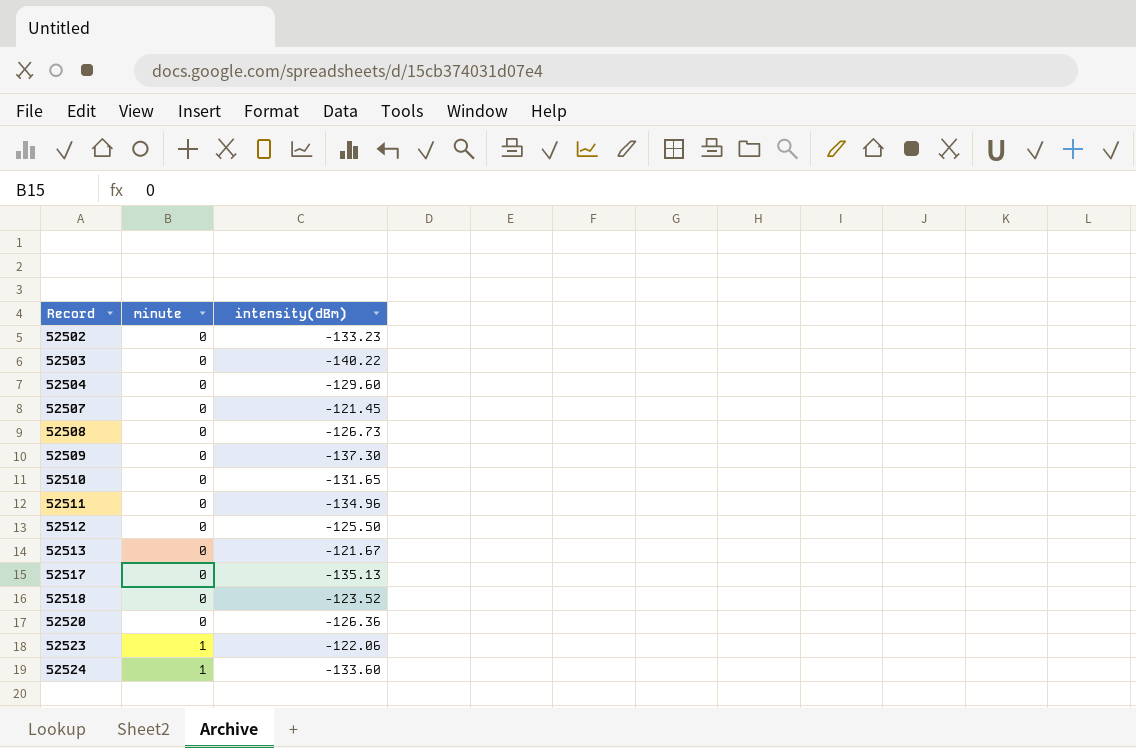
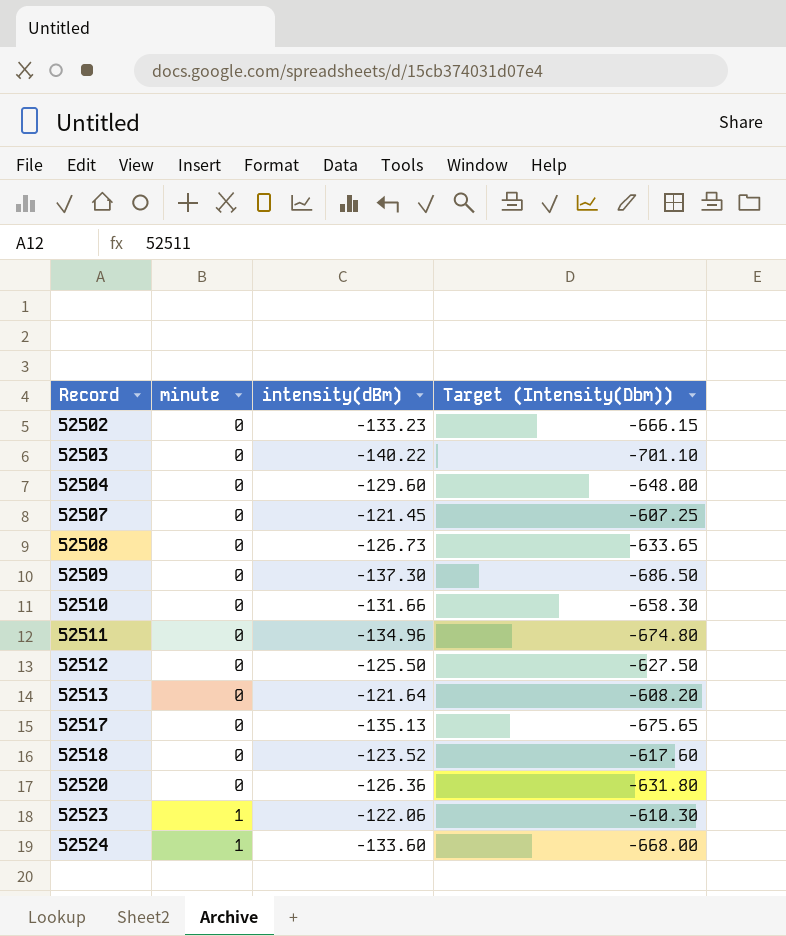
column Target (Intensity(Dbm)) | formula: none -> [intensity(dBm)] * 5
52510 | intensity(dBm): -131.65 -> -131.66
52513 | intensity(dBm): -121.67 -> -121.64

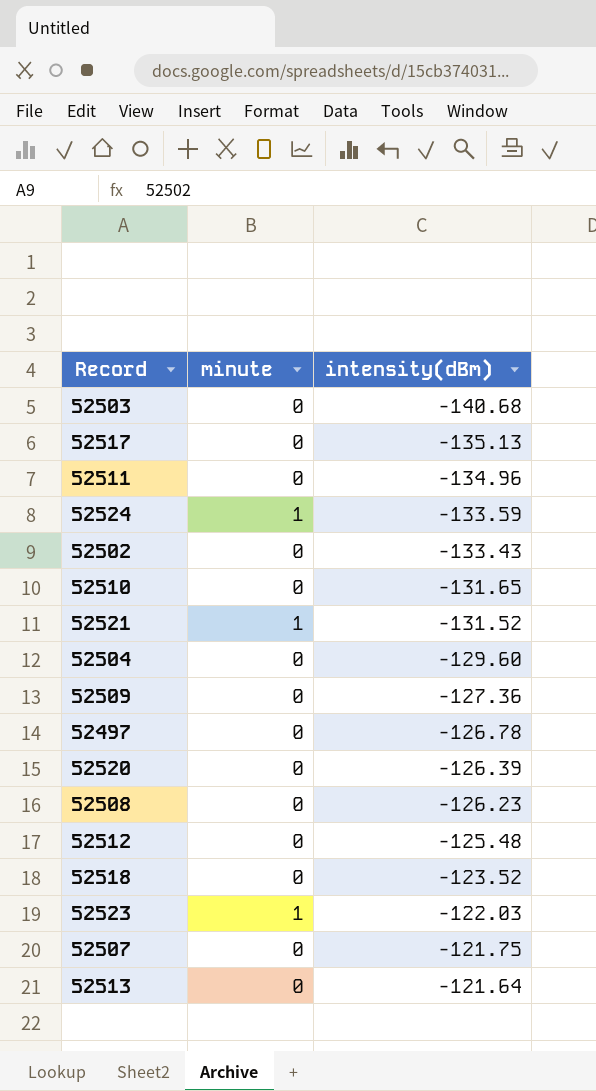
row order: Record ascending -> intensity(dBm) ascending
column Target (Intensity(Dbm)) | formula: [intensity(dBm)] * 5 -> none
52503 | intensity(dBm): -140.22 -> -140.68
52524 | intensity(dBm): -133.60 -> -133.59
52502 | intensity(dBm): -133.23 -> -133.43
52510 | intensity(dBm): -131.66 -> -131.65
row 52521: none -> 1 | -131.52
52509 | intensity(dBm): -137.30 -> -127.36
row 52497: none -> 0 | -126.78
52520 | intensity(dBm): -126.36 -> -126.39
52508 | intensity(dBm): -126.73 -> -126.23
52512 | intensity(dBm): -125.50 -> -125.48
52523 | intensity(dBm): -122.06 -> -122.03
52507 | intensity(dBm): -121.45 -> -121.75

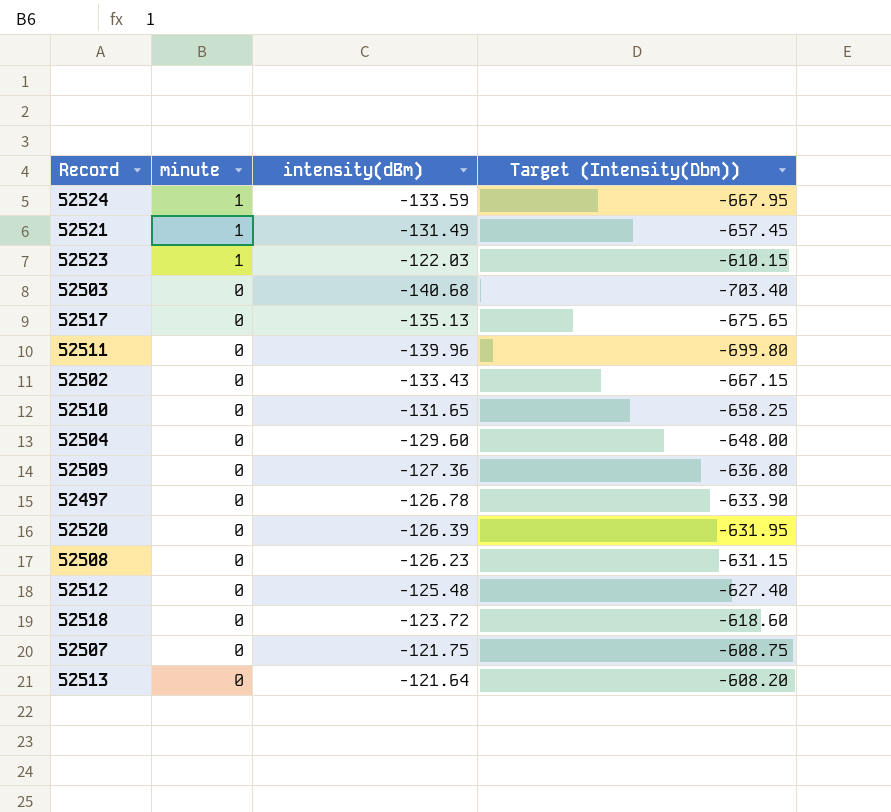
row order: intensity(dBm) ascending -> minute descending
column Target (Intensity(Dbm)) | formula: none -> [intensity(dBm)] * 5
52521 | intensity(dBm): -131.52 -> -131.49
52511 | intensity(dBm): -134.96 -> -139.96
52518 | intensity(dBm): -123.52 -> -123.72

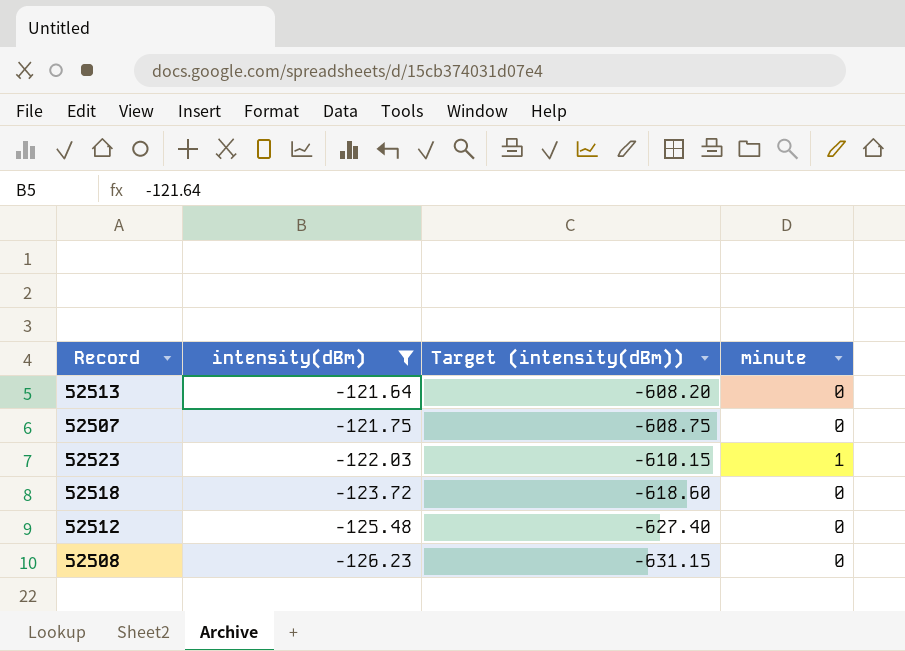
filter: none -> intensity(dBm) >= -126.23
row order: minute descending -> intensity(dBm) descending
column name: Target (Intensity(Dbm)) -> Target (intensity(dBm))
column minute | position: 2 -> 4

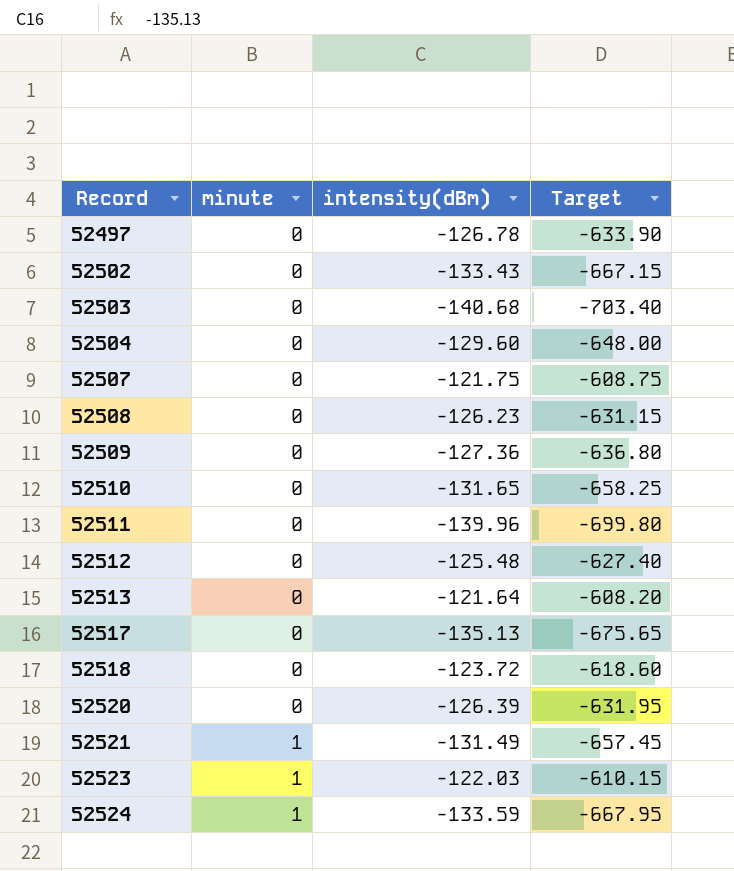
filter: intensity(dBm) >= -126.23 -> none
row order: intensity(dBm) descending -> Record ascending
column minute | position: 4 -> 2
column name: Target (intensity(dBm)) -> Target

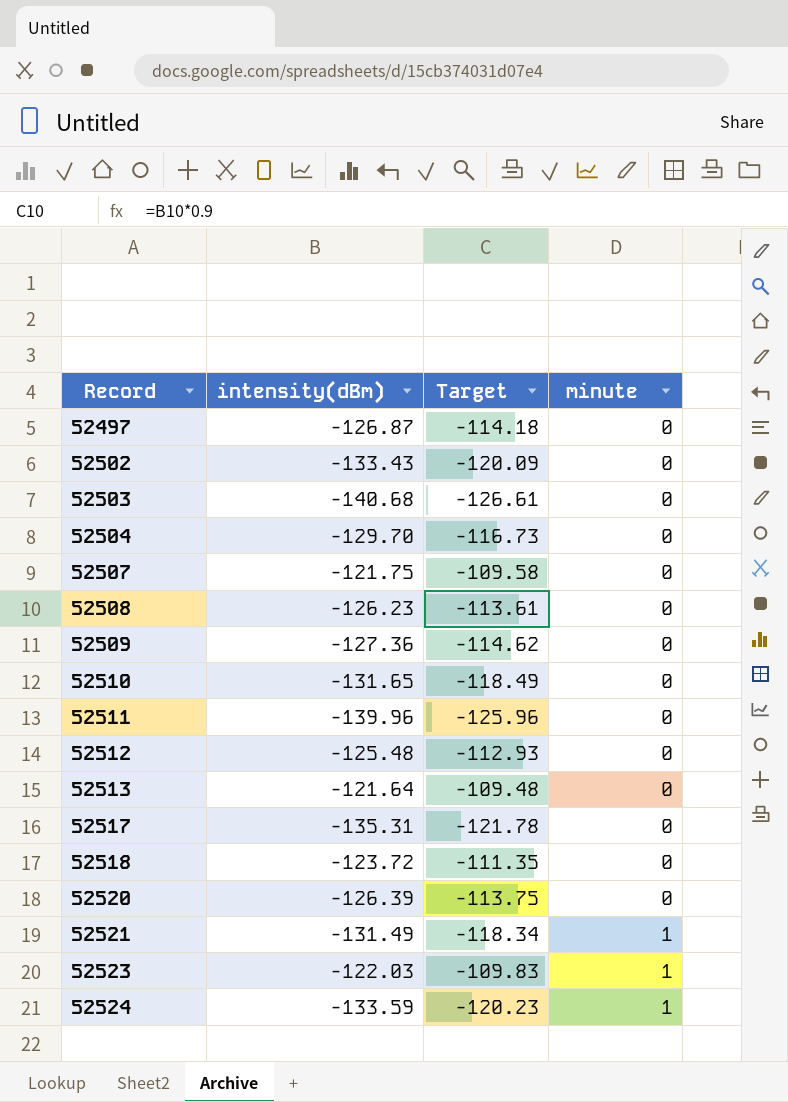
column Target | formula: [intensity(dBm)] * 5 -> [intensity(dBm)] * 0.9
column minute | position: 2 -> 4
52497 | intensity(dBm): -126.78 -> -126.87
52504 | intensity(dBm): -129.60 -> -129.70
52517 | intensity(dBm): -135.13 -> -135.31

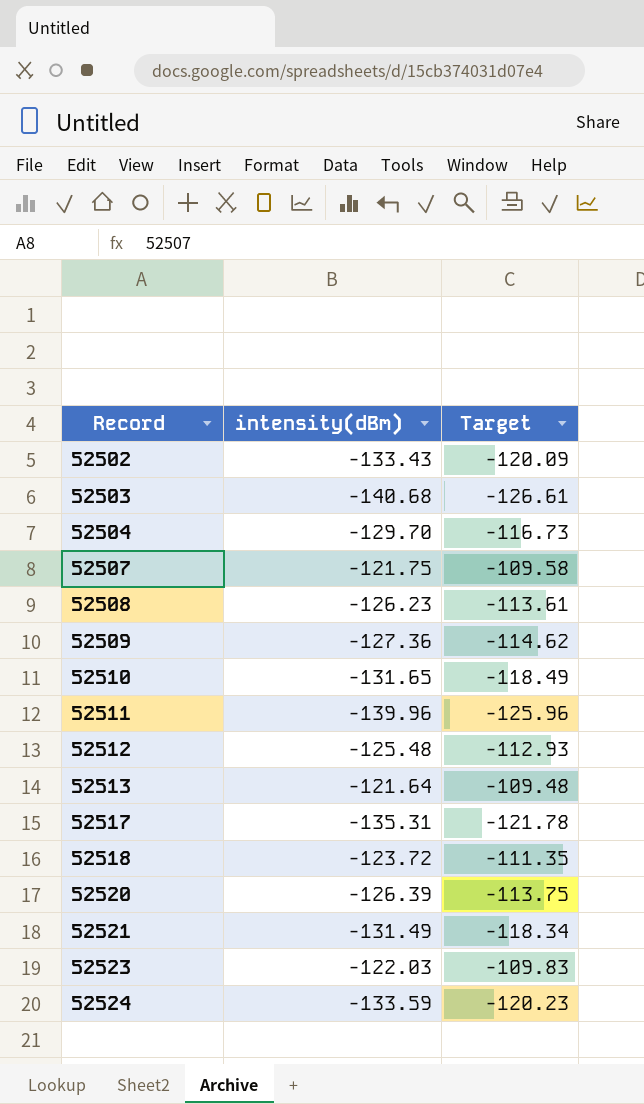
column minute | position: 4 -> none
row 52497: -126.87 | -114.18 | 0 -> none

